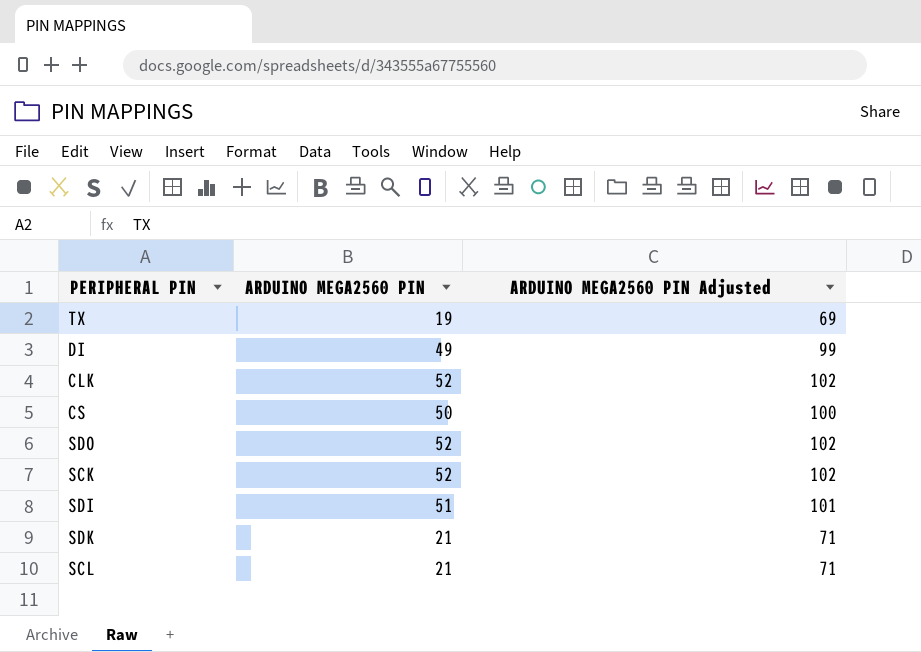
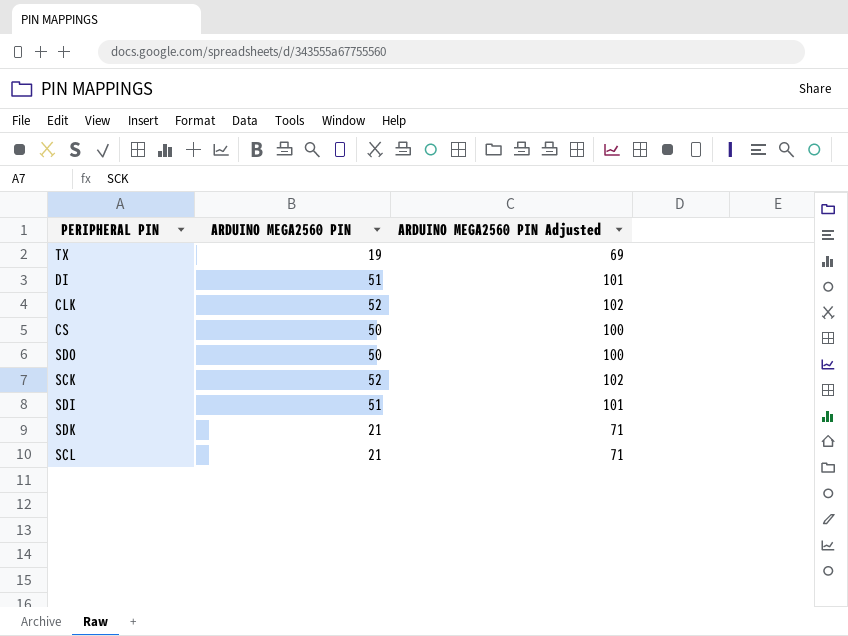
DI | ARDUINO MEGA2560 PIN: 49 -> 51
DI | ARDUINO MEGA2560 PIN Adjusted: 99 -> 101
SDO | ARDUINO MEGA2560 PIN: 52 -> 50
SDO | ARDUINO MEGA2560 PIN Adjusted: 102 -> 100

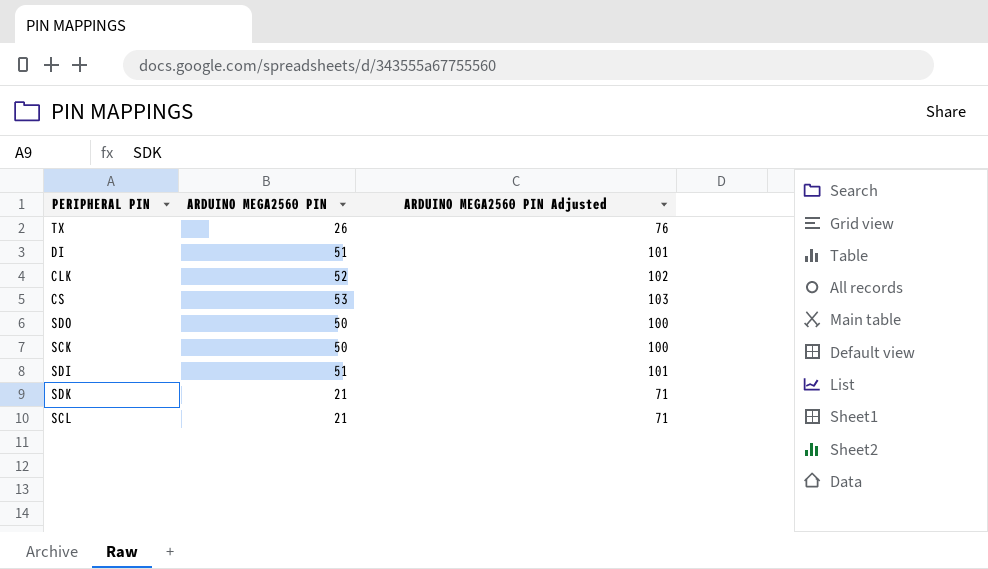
TX | ARDUINO MEGA2560 PIN: 19 -> 26
TX | ARDUINO MEGA2560 PIN Adjusted: 69 -> 76
CS | ARDUINO MEGA2560 PIN: 50 -> 53
CS | ARDUINO MEGA2560 PIN Adjusted: 100 -> 103
SCK | ARDUINO MEGA2560 PIN: 52 -> 50
SCK | ARDUINO MEGA2560 PIN Adjusted: 102 -> 100

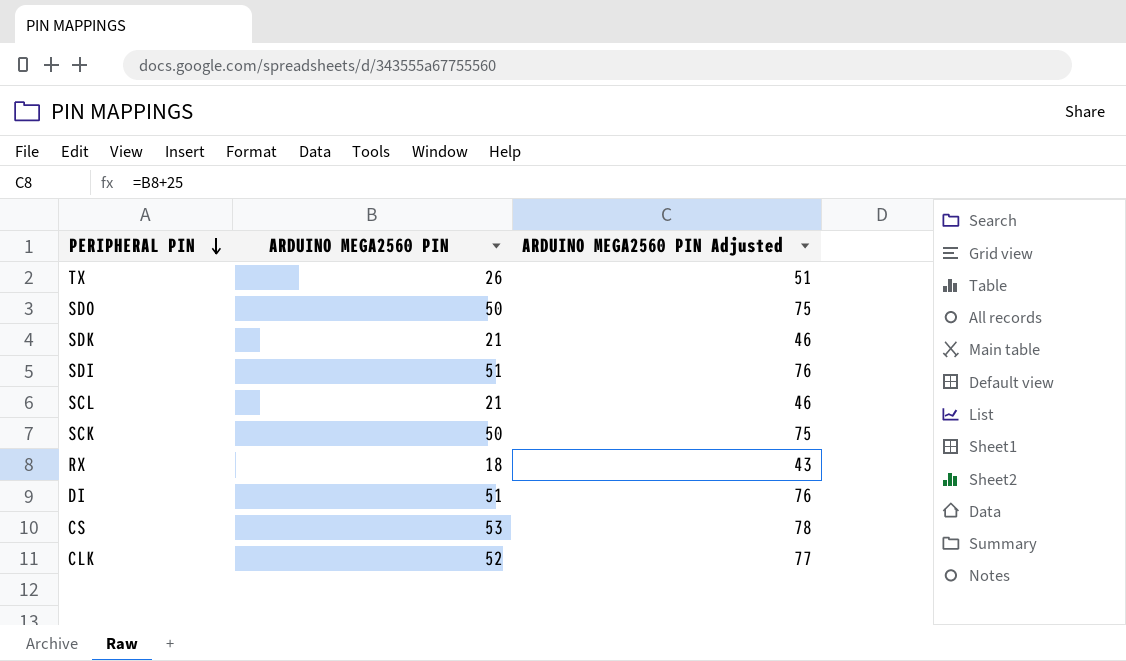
row order: none -> PERIPHERAL PIN descending
column ARDUINO MEGA2560 PIN Adjusted | formula: [ARDUINO MEGA2560 PIN] + 50 -> [ARDUINO MEGA2560 PIN] + 25
row RX: none -> 18 | 43

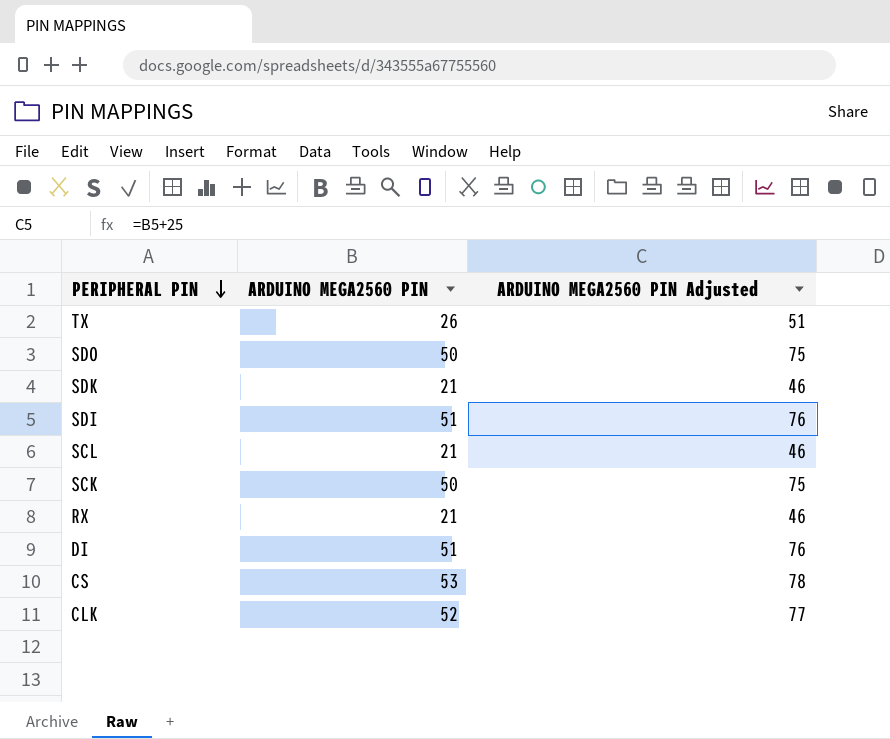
RX | ARDUINO MEGA2560 PIN: 18 -> 21
RX | ARDUINO MEGA2560 PIN Adjusted: 43 -> 46

